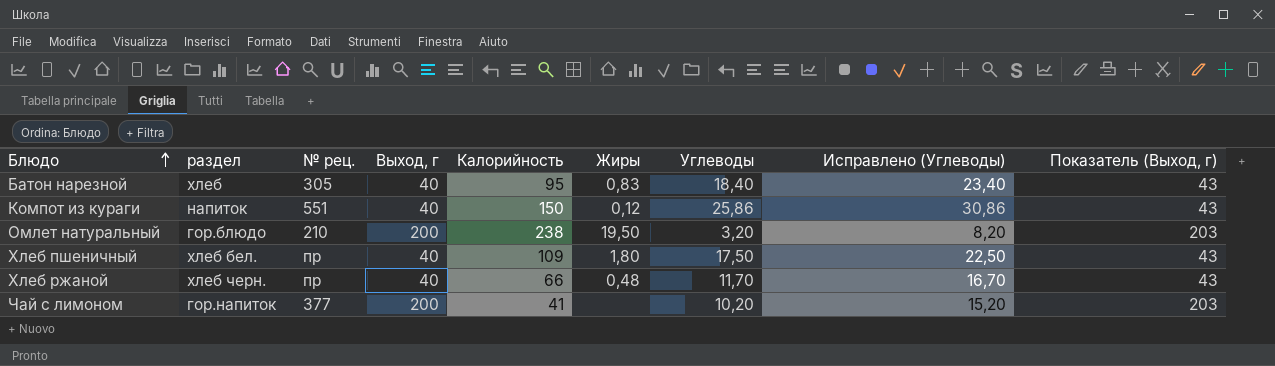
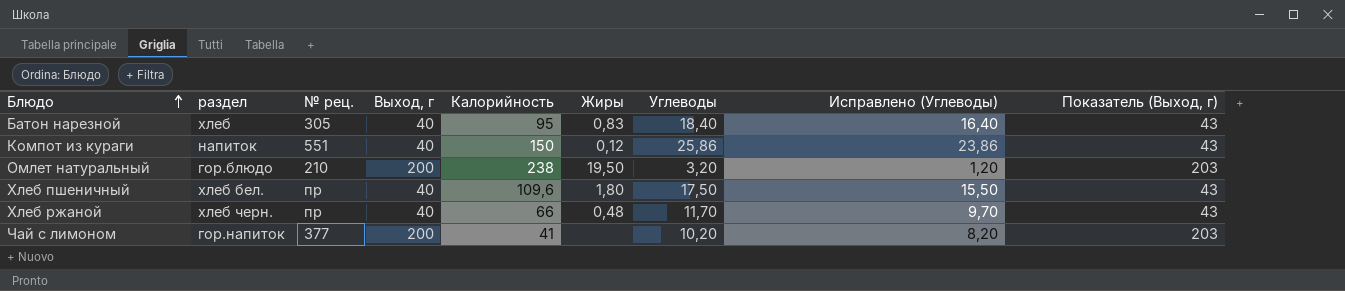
column Исправлено (Углеводы) | formula: [Углеводы] + 5 -> [Углеводы] - 2
Хлеб пшеничный | Калорийность: 109 -> 109,6

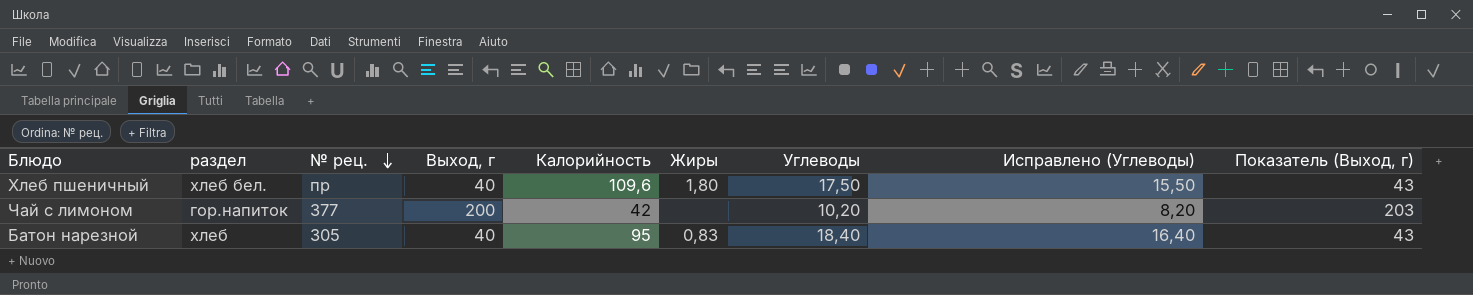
row order: Блюдо ascending -> № рец. descending
row Компот из кураги: напиток | 551 | 40 | 150 | 0,12 | 25,86 | 23,86 | 43 -> none
row Омлет натуральный: гор.блюдо | 210 | 200 | 238 | 19,50 | 3,20 | 1,20 | 203 -> none
row Хлеб ржаной: хлеб черн. | пр | 40 | 66 | 0,48 | 11,70 | 9,70 | 43 -> none
Чай с лимоном | Калорийность: 41 -> 42

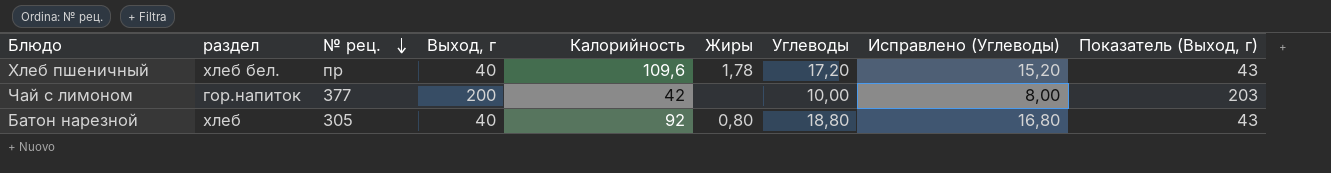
Хлеб пшеничный | Жиры: 1,80 -> 1,78
Хлеб пшеничный | Углеводы: 17,50 -> 17,20
Хлеб пшеничный | Исправлено (Углеводы): 15,50 -> 15,20
Чай с лимоном | Углеводы: 10,20 -> 10,00
Чай с лимоном | Исправлено (Углеводы): 8,20 -> 8,00
Батон нарезной | Калорийность: 95 -> 92
Батон нарезной | Жиры: 0,83 -> 0,80
Батон нарезной | Углеводы: 18,40 -> 18,80
Батон нарезной | Исправлено (Углеводы): 16,40 -> 16,80

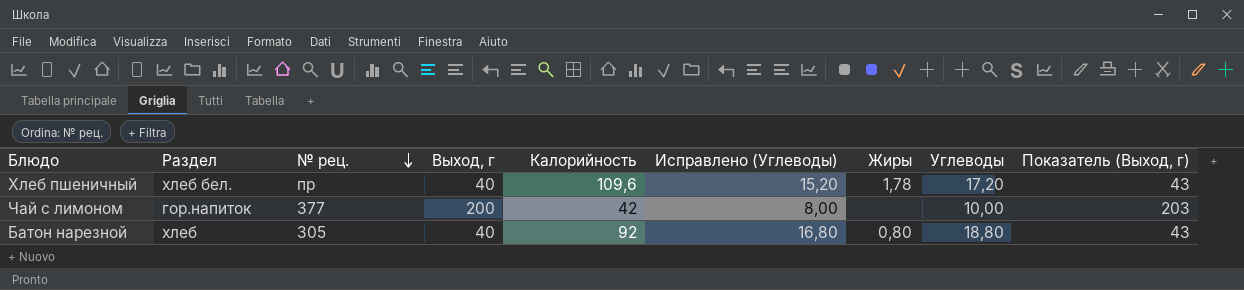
column name: раздел -> Раздел
column Исправлено (Углеводы) | position: 8 -> 6

